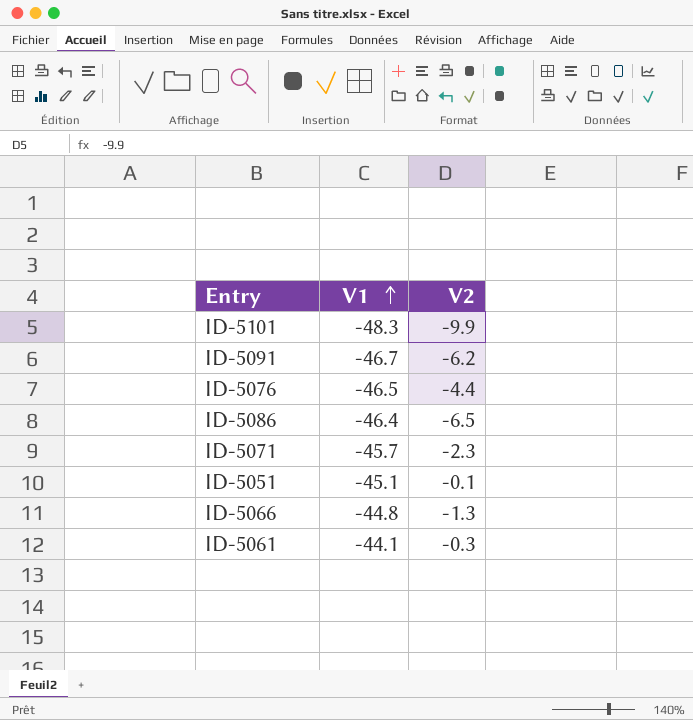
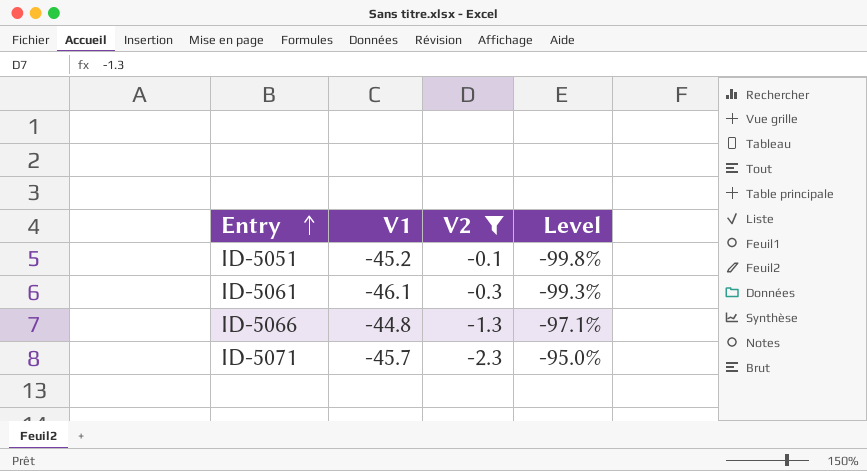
filter: none -> V2 >= -2.3
row order: V1 ascending -> Entry ascending
column Level | formula: none -> ([V2] - [V1]) / [V1]
ID-5051 | V1: -45.1 -> -45.2
ID-5061 | V1: -44.1 -> -46.1

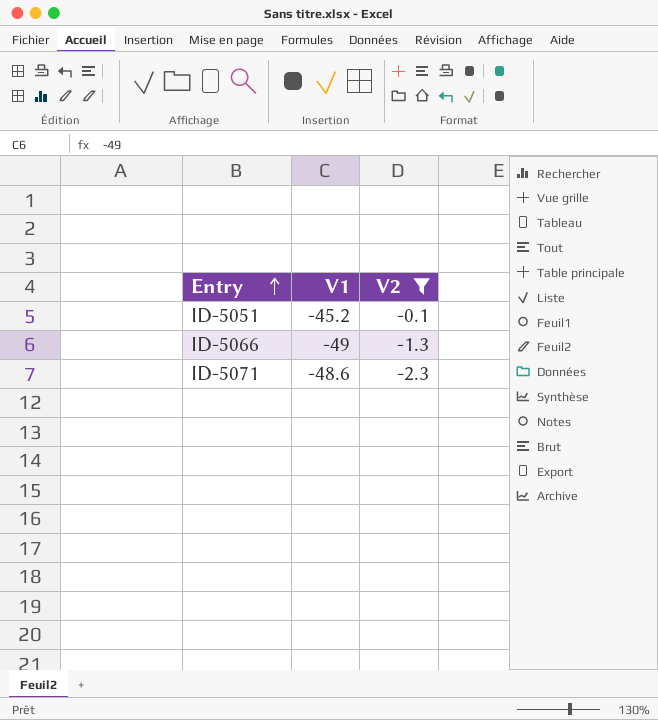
column Level | formula: ([V2] - [V1]) / [V1] -> none
row ID-5061: -46.1 | -0.3 | -99.3% -> none
ID-5066 | V1: -44.8 -> -49
ID-5071 | V1: -45.7 -> -48.6

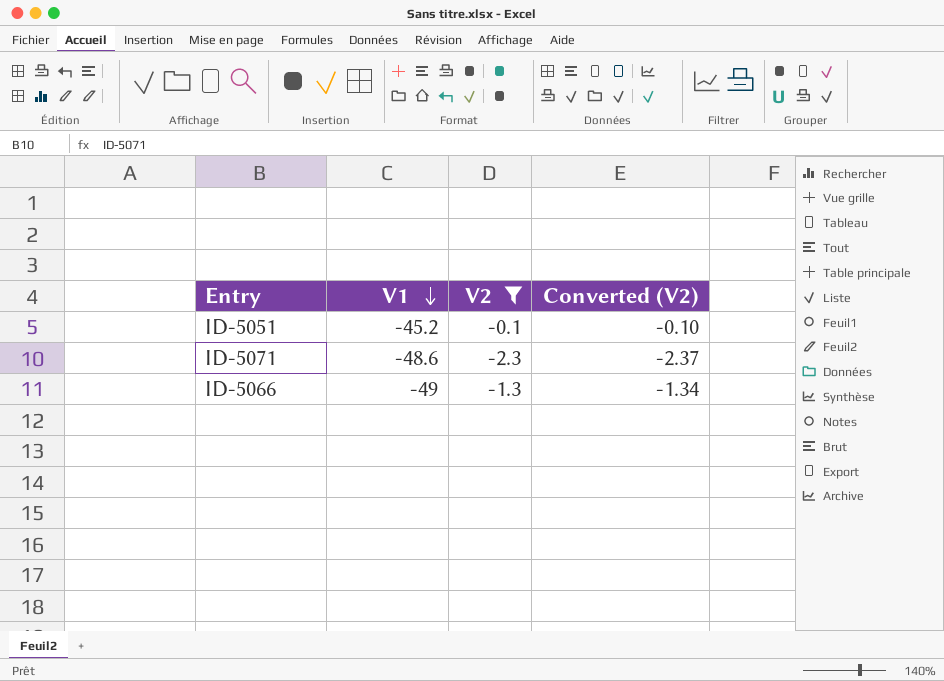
row order: Entry ascending -> V1 descending
column Converted (V2) | formula: none -> [V2] * 1.03

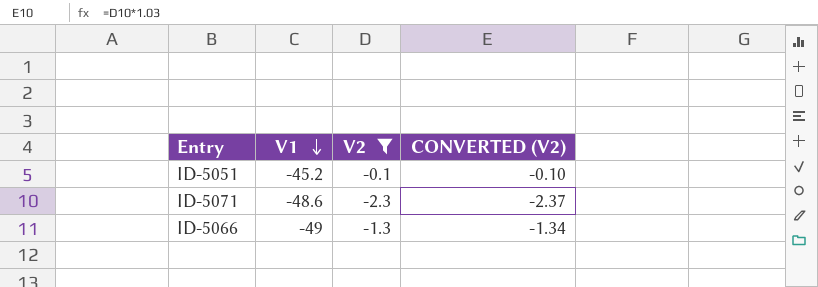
column name: Converted (V2) -> CONVERTED (V2)

